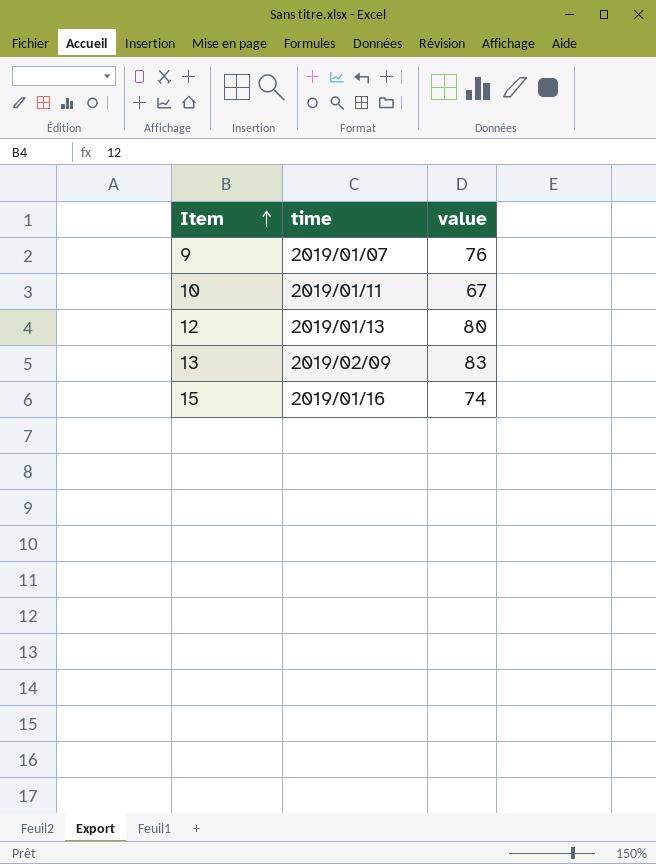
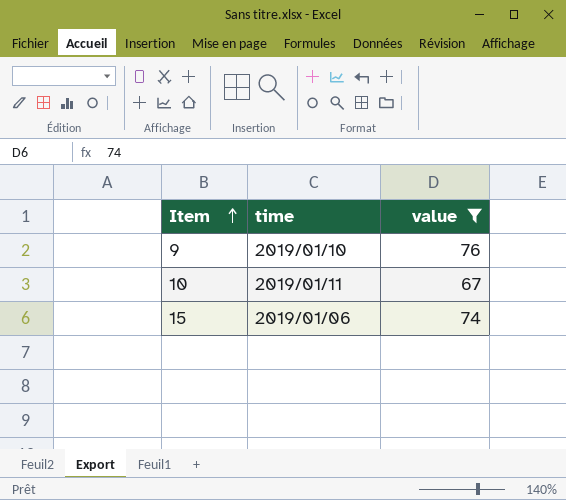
filter: none -> value <= 76
9 | time: 2019/01/07 -> 2019/01/10
15 | time: 2019/01/16 -> 2019/01/06

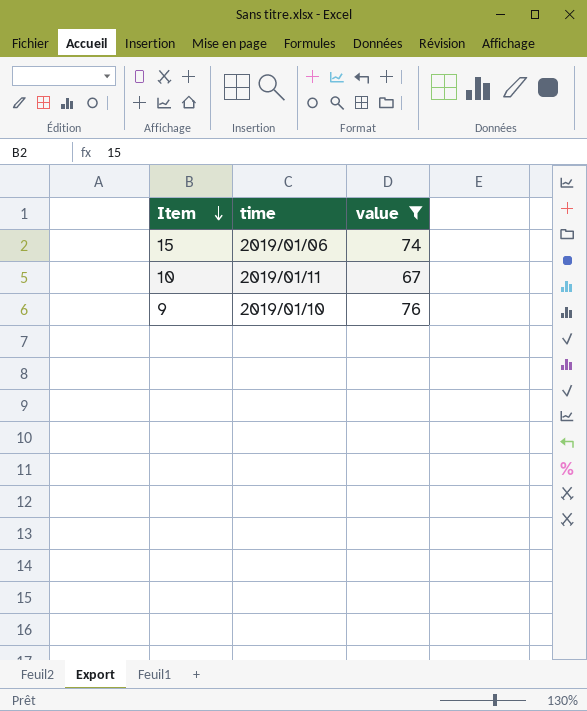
row order: Item ascending -> Item descending

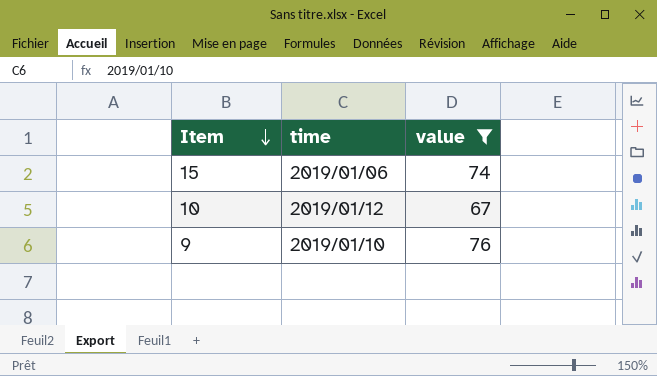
10 | time: 2019/01/11 -> 2019/01/12

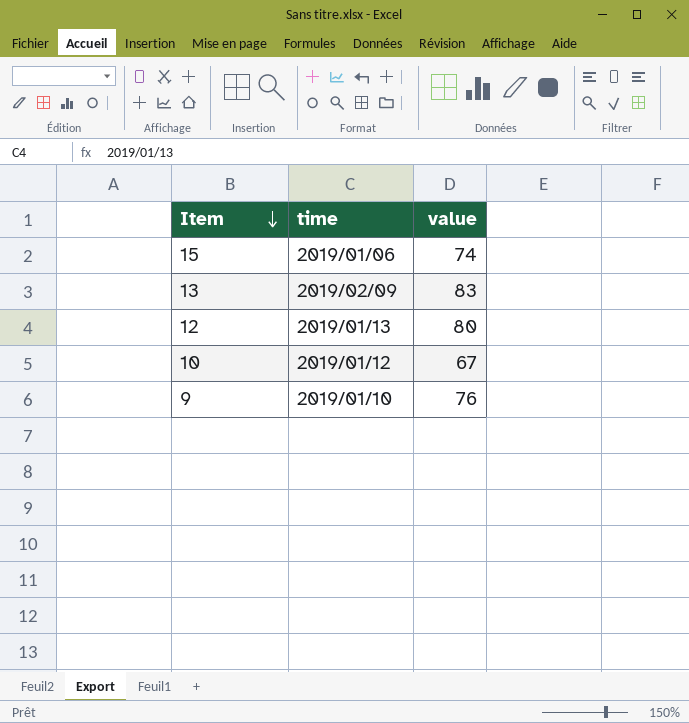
filter: value <= 76 -> none

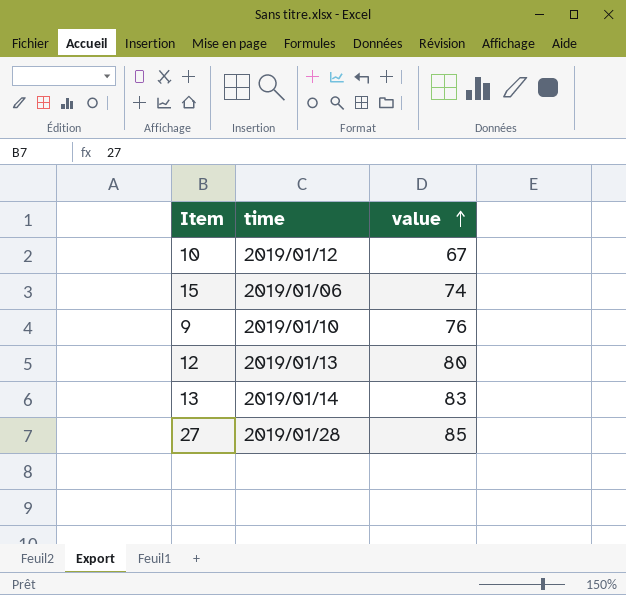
row order: Item descending -> value ascending
13 | time: 2019/02/09 -> 2019/01/14
row 27: none -> 2019/01/28 | 85

